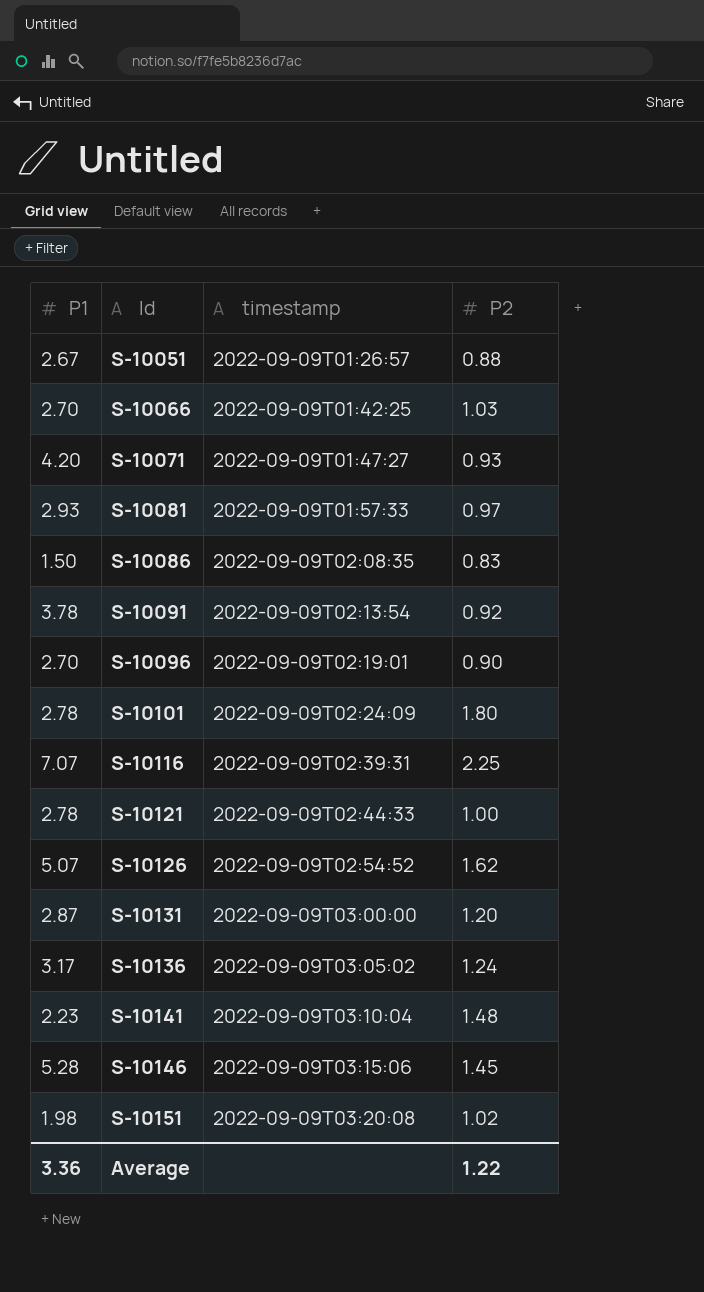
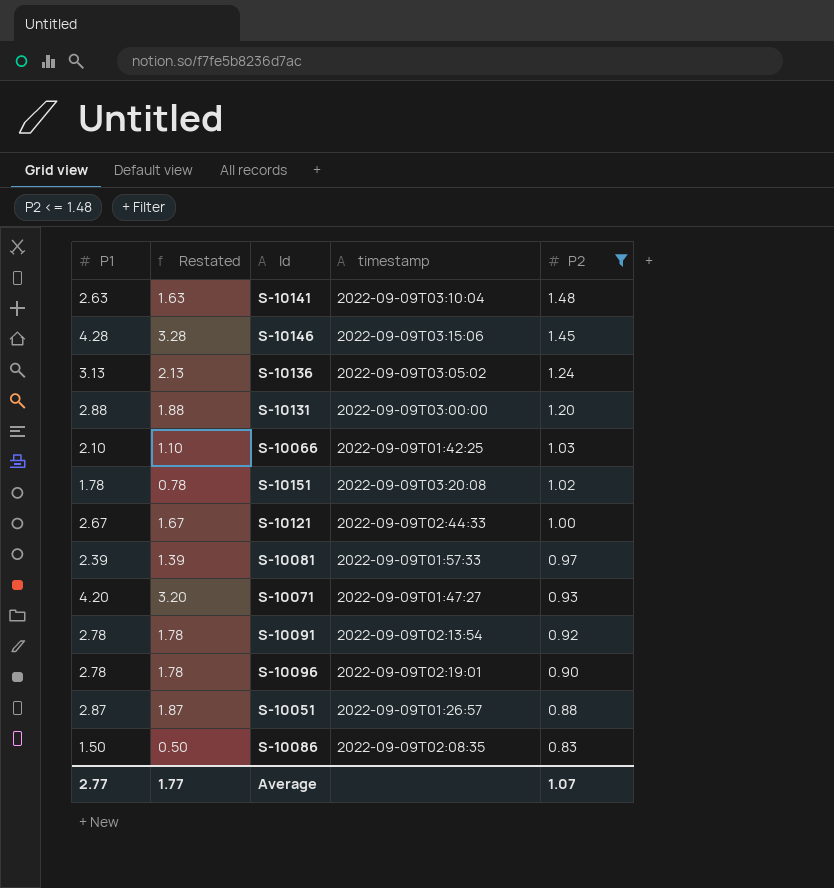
filter: none -> P2 <= 1.48
row order: Id ascending -> P2 descending
column Restated | formula: none -> [P1] - 1
S-10141 | P1: 2.23 -> 2.63
S-10146 | P1: 5.28 -> 4.28
S-10136 | P1: 3.17 -> 3.13
S-10131 | P1: 2.87 -> 2.88
S-10066 | P1: 2.70 -> 2.10
S-10151 | P1: 1.98 -> 1.78
S-10121 | P1: 2.78 -> 2.67
S-10081 | P1: 2.93 -> 2.39
S-10091 | P1: 3.78 -> 2.78
S-10096 | P1: 2.70 -> 2.78
S-10051 | P1: 2.67 -> 2.87
Average | P1: 3.36 -> 2.77
Average | P2: 1.22 -> 1.07

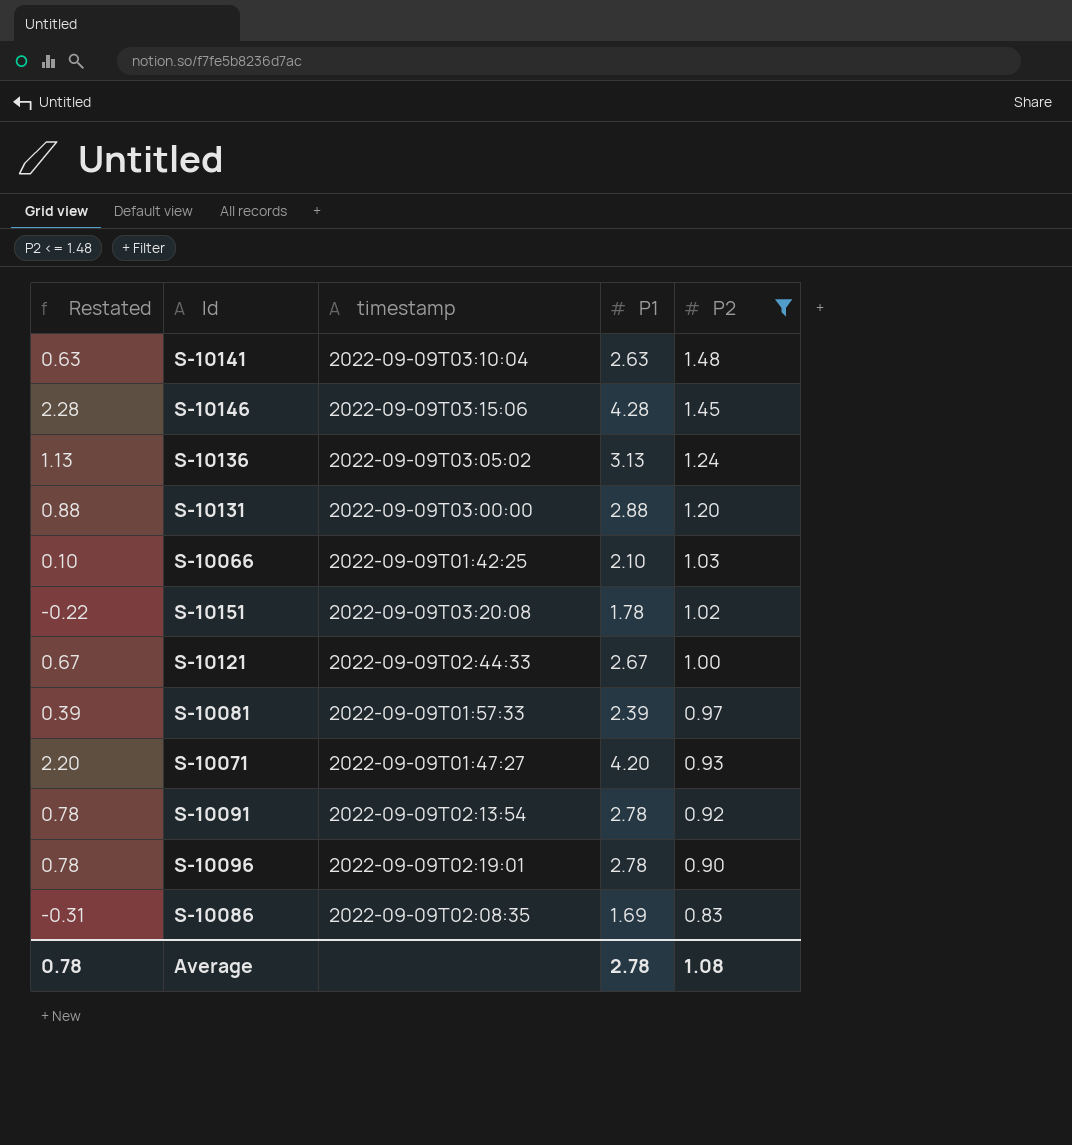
column Restated | formula: [P1] - 1 -> [P1] - 2
column P1 | position: 1 -> 4
row S-10051: 2.87 | 1.87 | 2022-09-09T01:26:57 | 0.88 -> none
S-10086 | P1: 1.50 -> 1.69
Average | Restated: 1.77 -> 0.78
Average | P1: 2.77 -> 2.78
Average | P2: 1.07 -> 1.08

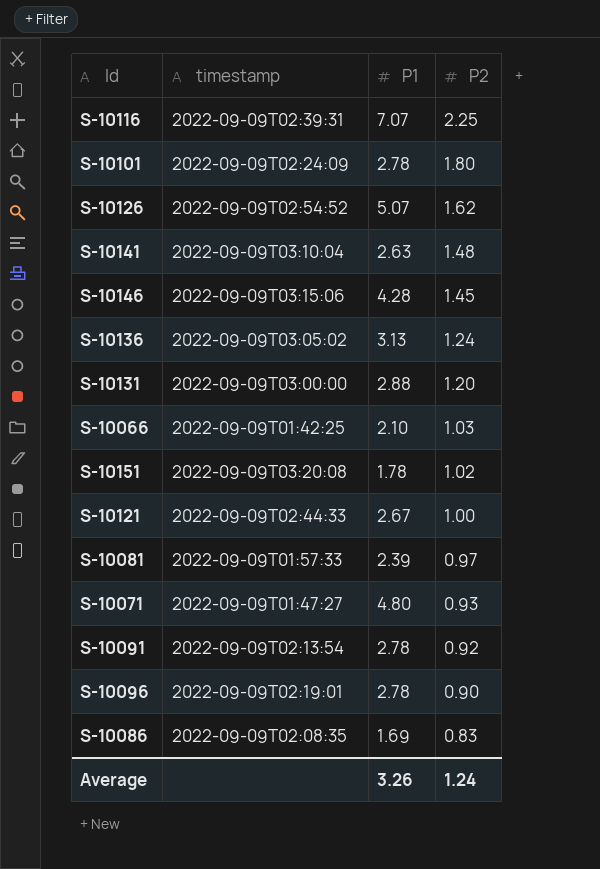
filter: P2 <= 1.48 -> none
column Restated | formula: [P1] - 2 -> none
S-10071 | P1: 4.20 -> 4.80
Average | P1: 2.78 -> 3.26
Average | P2: 1.08 -> 1.24

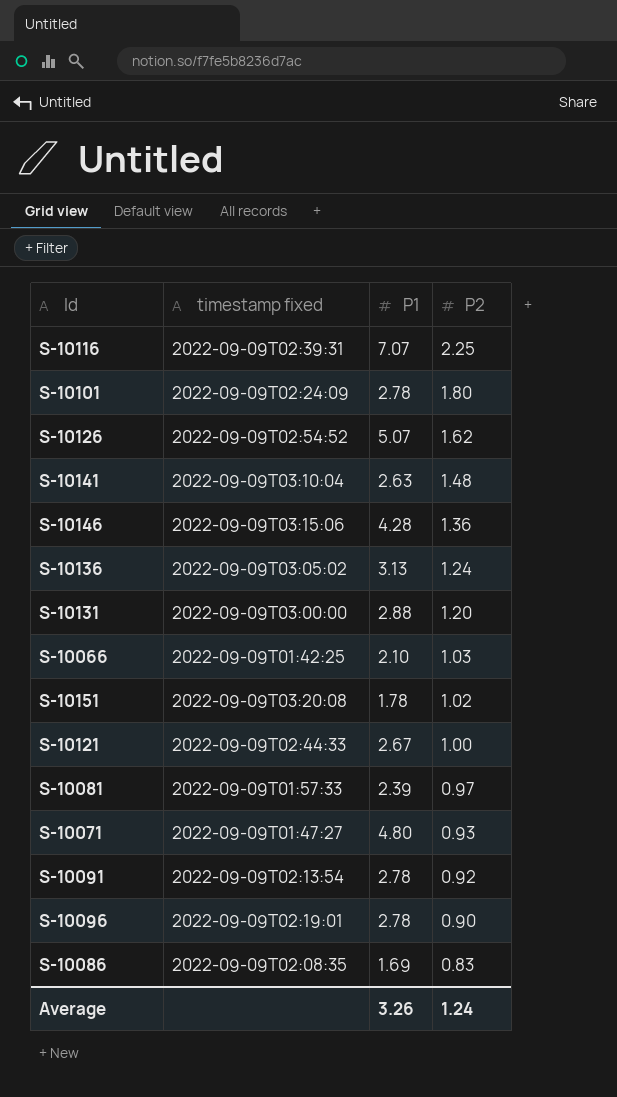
column name: timestamp -> timestamp fixed
S-10146 | P2: 1.45 -> 1.36

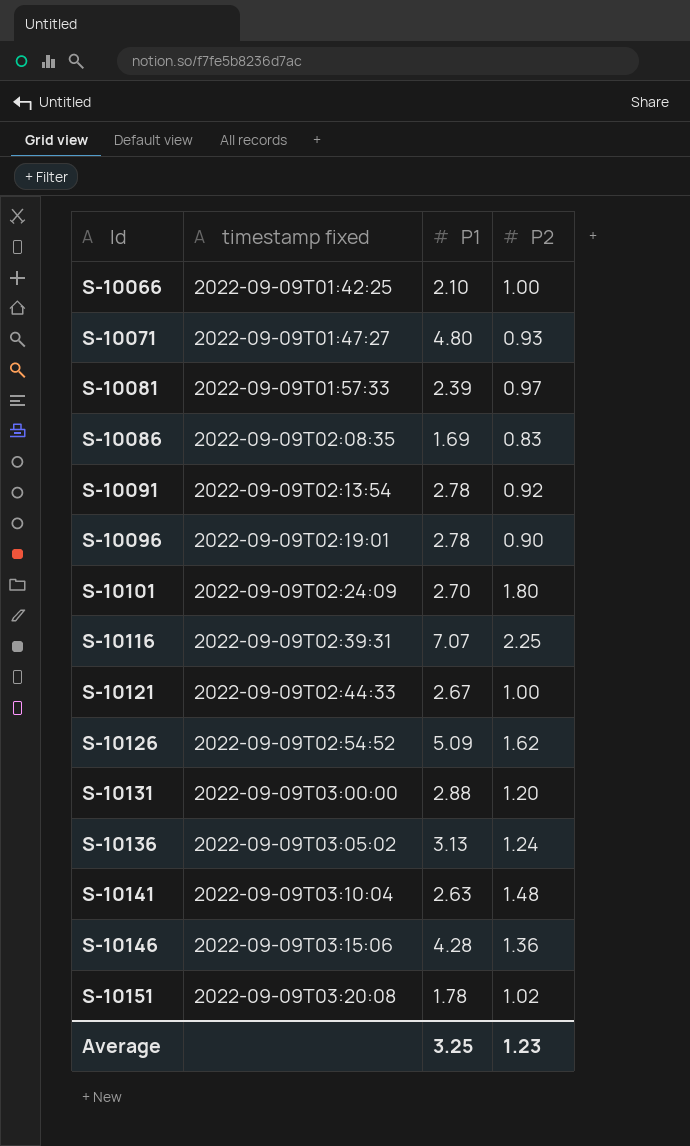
row order: P2 descending -> Id ascending
S-10066 | P2: 1.03 -> 1.00
S-10101 | P1: 2.78 -> 2.70
S-10126 | P1: 5.07 -> 5.09
Average | P1: 3.26 -> 3.25
Average | P2: 1.24 -> 1.23

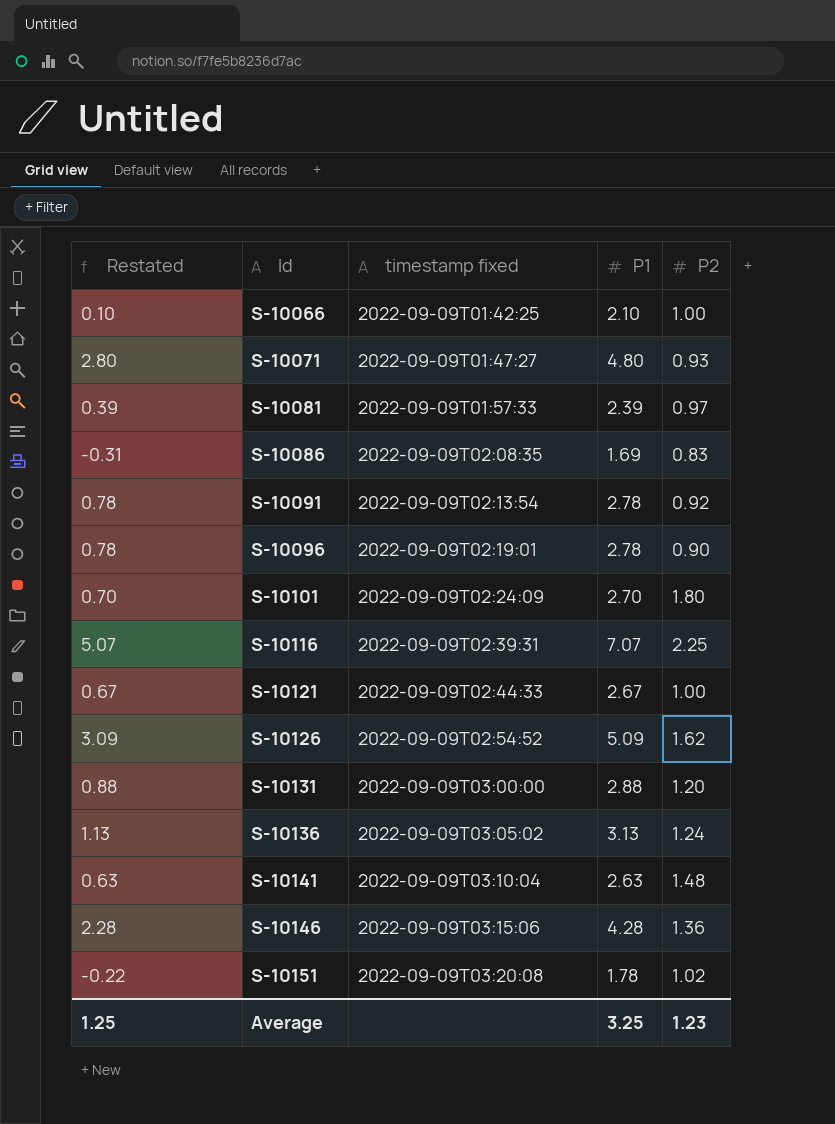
column Restated | formula: none -> [P1] - 2

